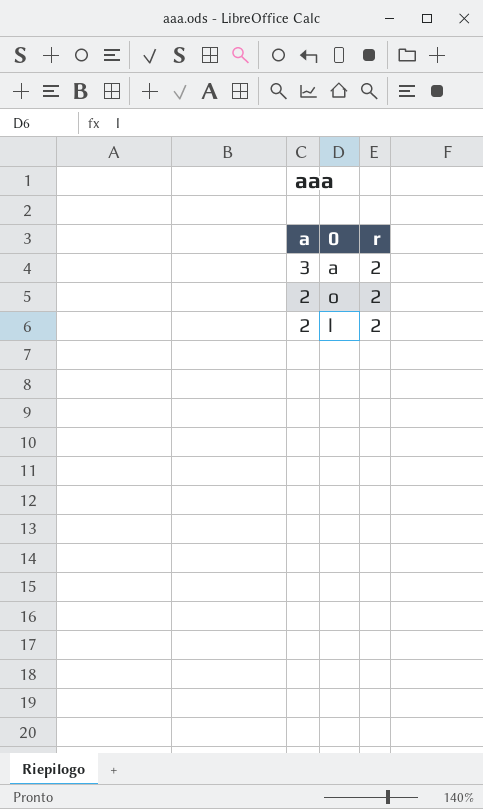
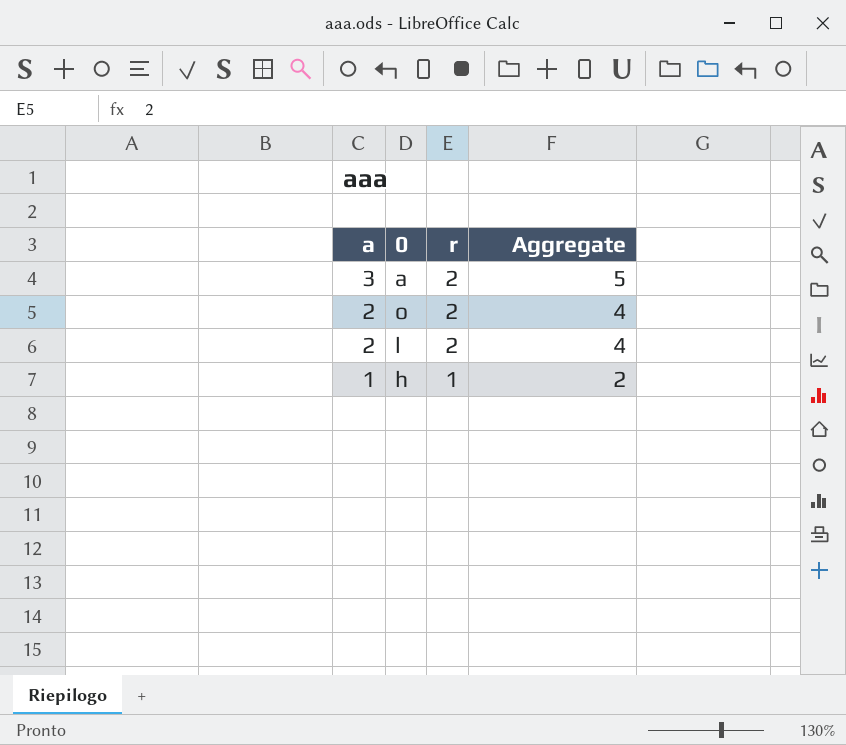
column Aggregate | formula: none -> [a] + [r]
row h: none -> 1 | 1 | 2

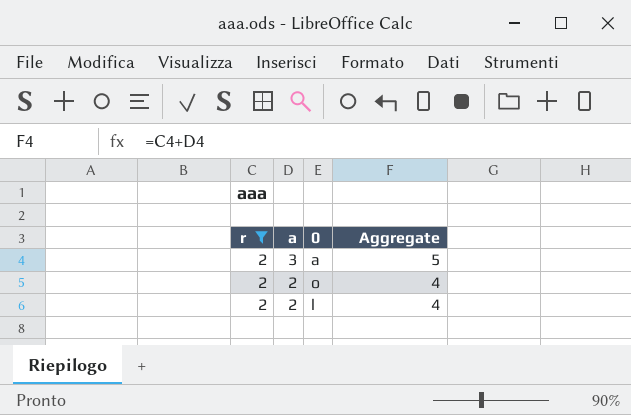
filter: none -> r = 2
column r | position: 3 -> 1

